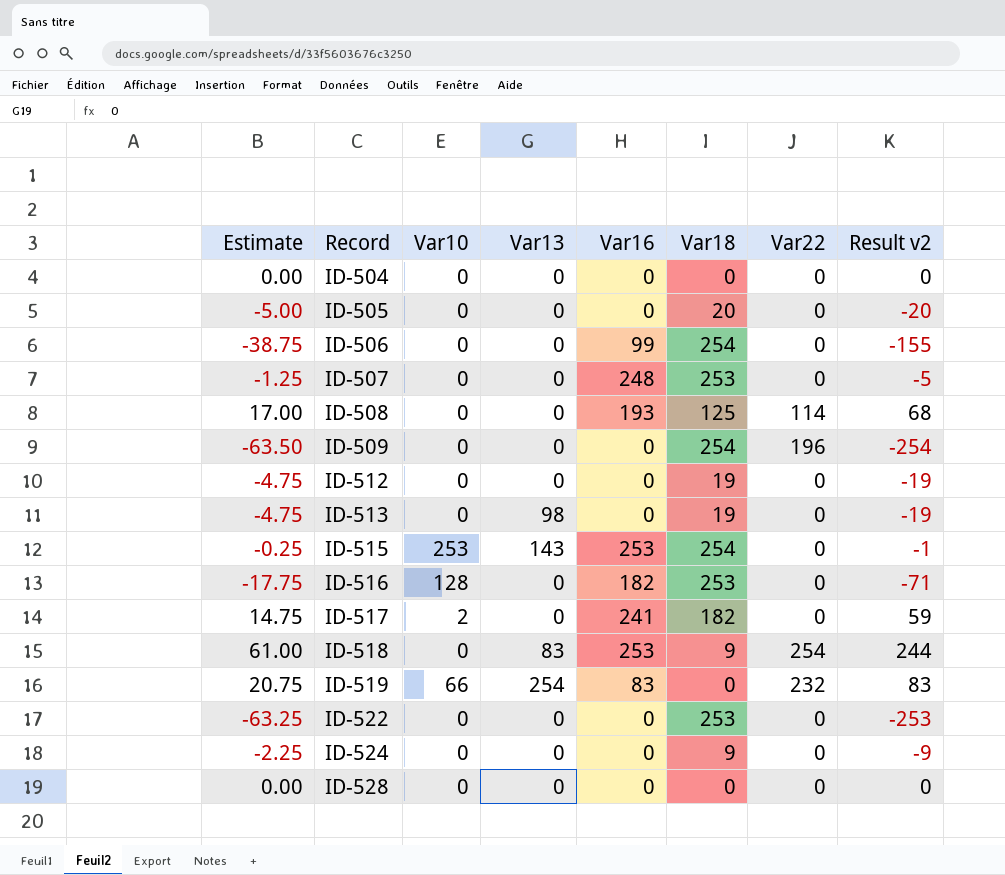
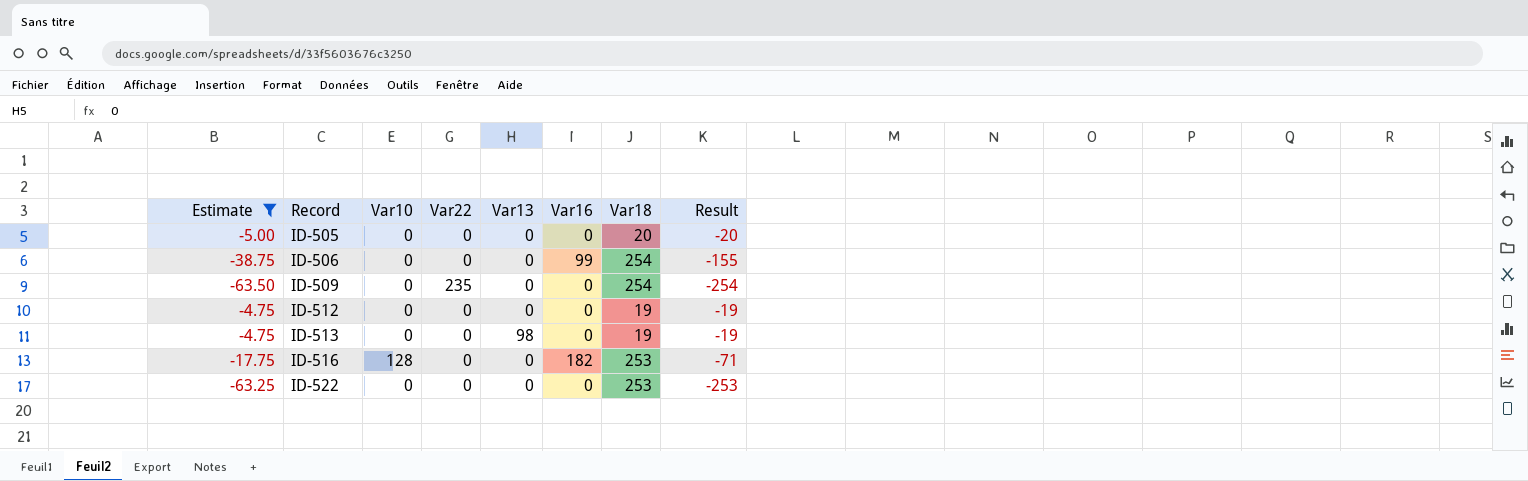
filter: none -> Estimate <= -4.75
column Var22 | position: 7 -> 4
column name: Result v2 -> Result
ID-509 | Var22: 196 -> 235

